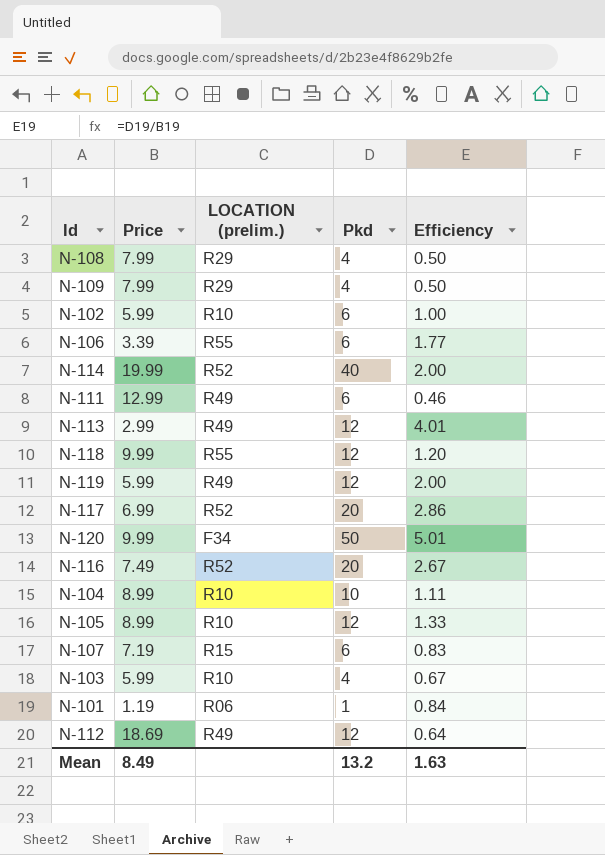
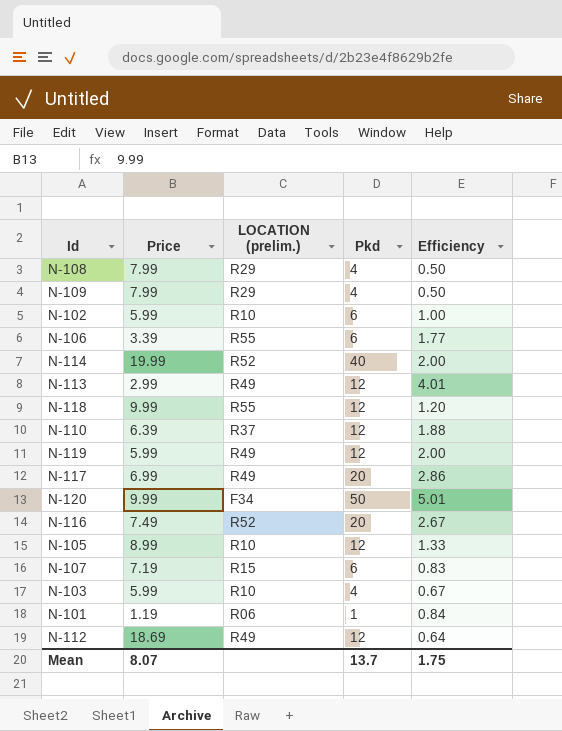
row N-111: 12.99 | R49 | 6 | 0.46 -> none
row N-104: 8.99 | R10 | 10 | 1.11 -> none
row N-110: none -> 6.39 | R37 | 12 | 1.88
N-117 | LOCATION (prelim.): R52 -> R49
Mean | Price: 8.49 -> 8.07
Mean | Pkd: 13.2 -> 13.7
Mean | Efficiency: 1.63 -> 1.75

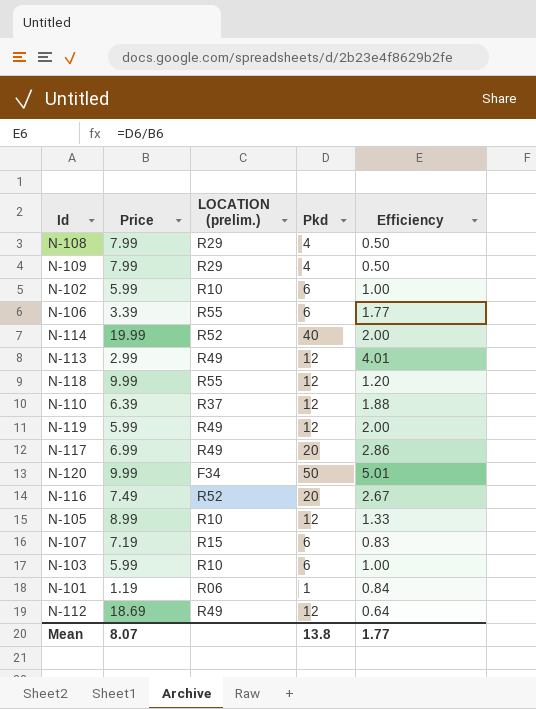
N-103 | Pkd: 4 -> 6
N-103 | Efficiency: 0.67 -> 1.00
Mean | Pkd: 13.7 -> 13.8
Mean | Efficiency: 1.75 -> 1.77

